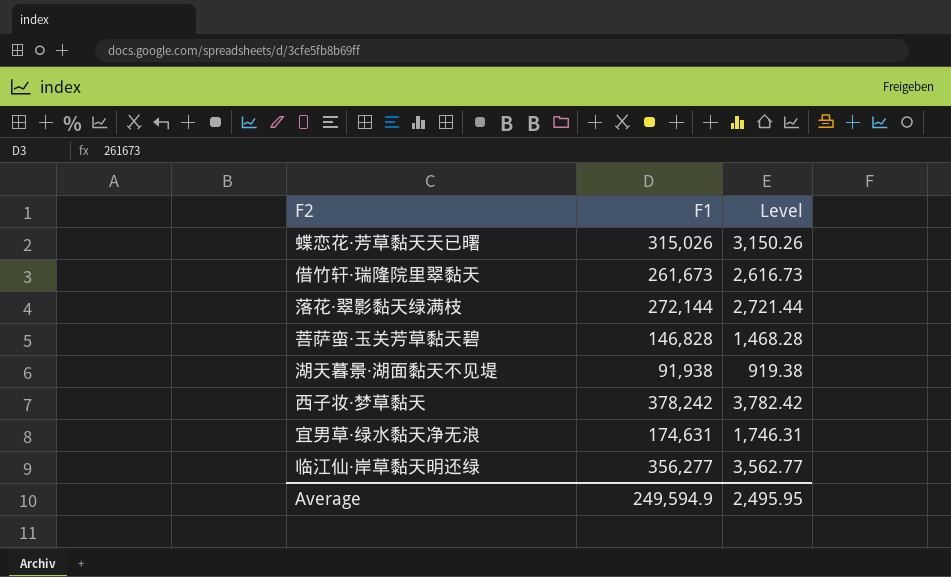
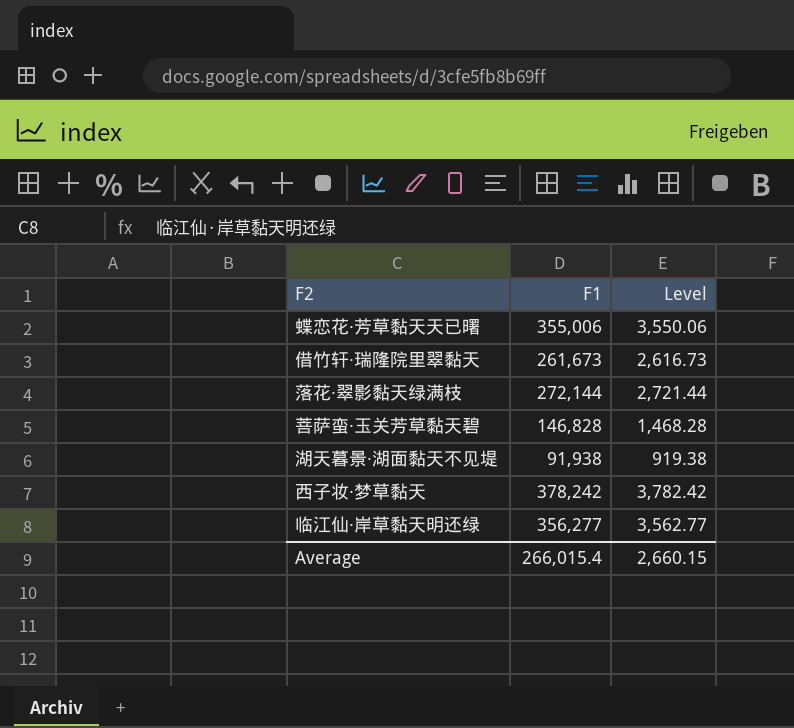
row 宜男草·绿水黏天净无浪: 174,631 | 1,746.31 -> none
蝶恋花·芳草黏天天已曙 | F1: 315,026 -> 355,006
蝶恋花·芳草黏天天已曙 | Level: 3,150.26 -> 3,550.06
Average | F1: 249,594.9 -> 266,015.4
Average | Level: 2,495.95 -> 2,660.15

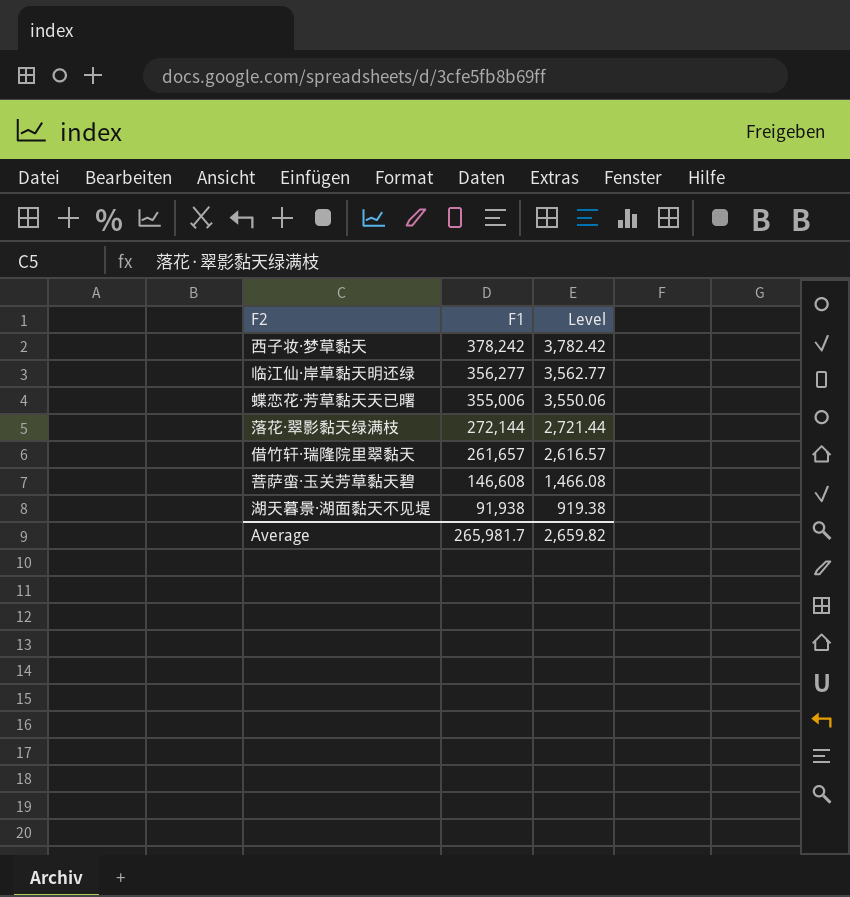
row order: none -> F1 descending
借竹轩·瑞隆院里翠黏天 | F1: 261,673 -> 261,657
借竹轩·瑞隆院里翠黏天 | Level: 2,616.73 -> 2,616.57
菩萨蛮·玉关芳草黏天碧 | F1: 146,828 -> 146,608
菩萨蛮·玉关芳草黏天碧 | Level: 1,468.28 -> 1,466.08
Average | F1: 266,015.4 -> 265,981.7
Average | Level: 2,660.15 -> 2,659.82

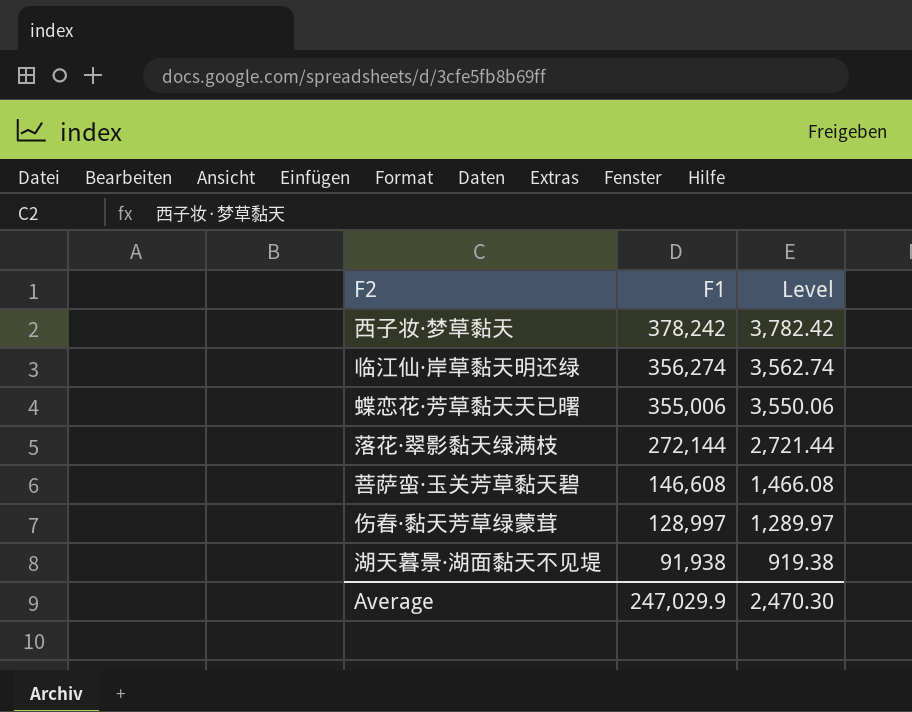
row 借竹轩·瑞隆院里翠黏天: 261,657 | 2,616.57 -> none
临江仙·岸草黏天明还绿 | F1: 356,277 -> 356,274
临江仙·岸草黏天明还绿 | Level: 3,562.77 -> 3,562.74
row 伤春·黏天芳草绿蒙茸: none -> 128,997 | 1,289.97
Average | F1: 265,981.7 -> 247,029.9
Average | Level: 2,659.82 -> 2,470.30

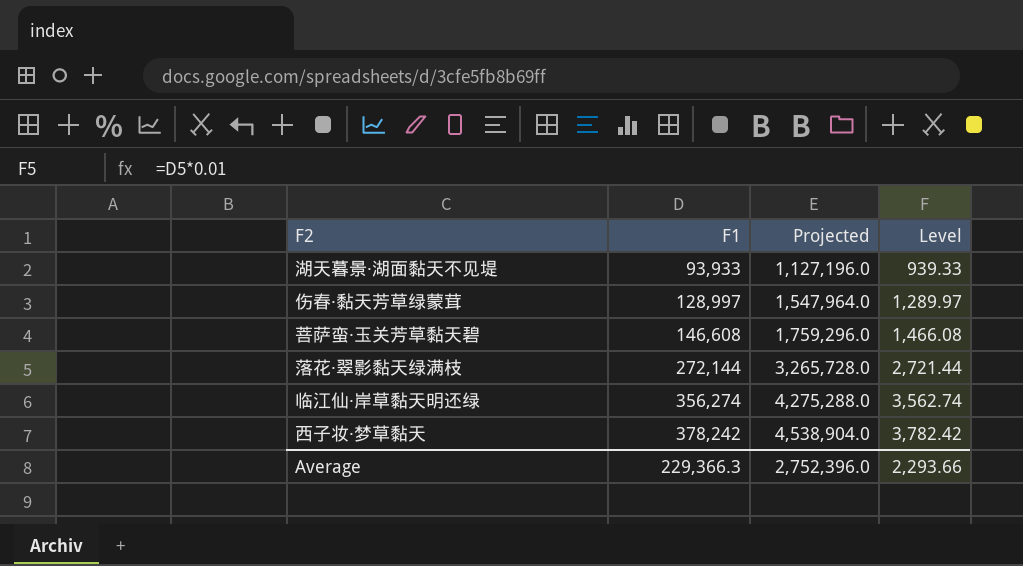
row order: F1 descending -> F1 ascending
column Projected | formula: none -> [F1] * 12
row 蝶恋花·芳草黏天天已曙: 355,006 | 3,550.06 -> none
湖天暮景·湖面黏天不见堤 | F1: 91,938 -> 93,933
湖天暮景·湖面黏天不见堤 | Level: 919.38 -> 939.33
Average | F1: 247,029.9 -> 229,366.3
Average | Level: 2,470.30 -> 2,293.66

